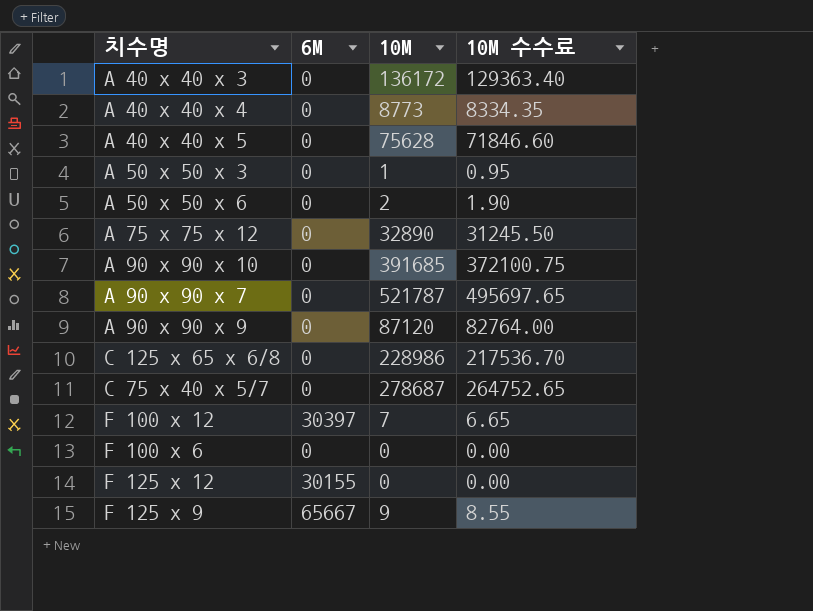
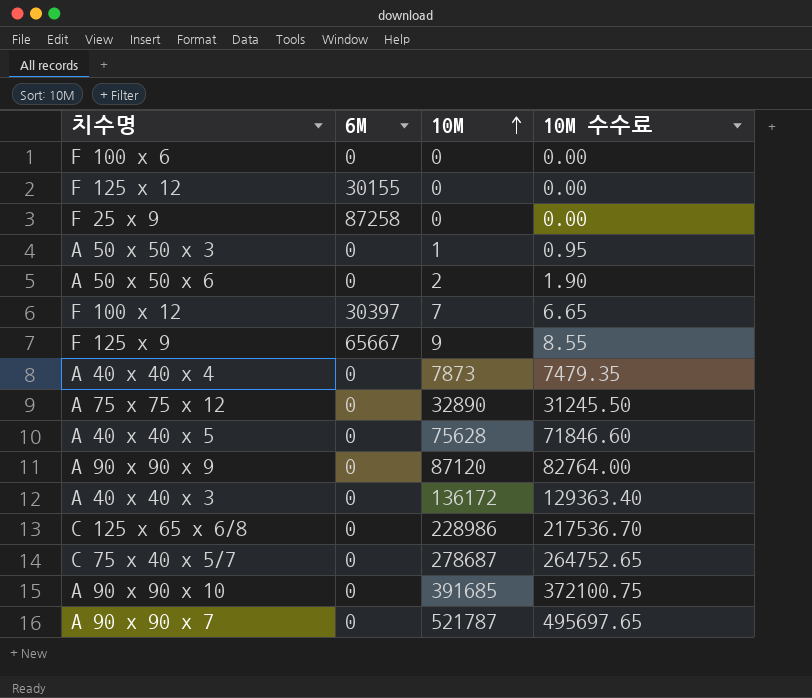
row order: none -> 10M ascending
row F 25 x 9: none -> 87258 | 0 | 0.00
A 40 x 40 x 4 | 10M: 8773 -> 7873
A 40 x 40 x 4 | 10M 수수료: 8334.35 -> 7479.35

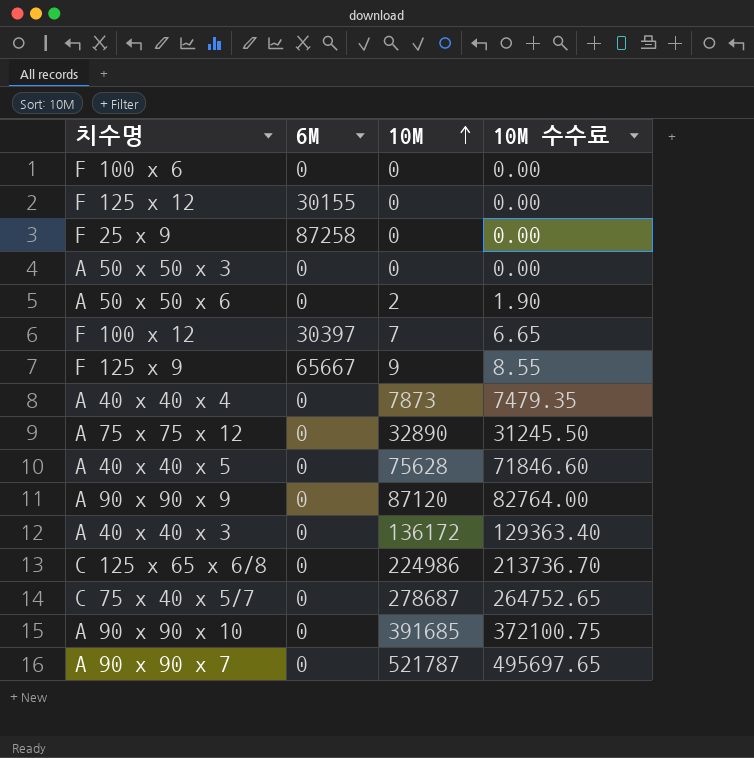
A 50 x 50 x 3 | 10M: 1 -> 0
A 50 x 50 x 3 | 10M 수수료: 0.95 -> 0.00
C 125 x 65 x 6/8 | 10M: 228986 -> 224986
C 125 x 65 x 6/8 | 10M 수수료: 217536.70 -> 213736.70

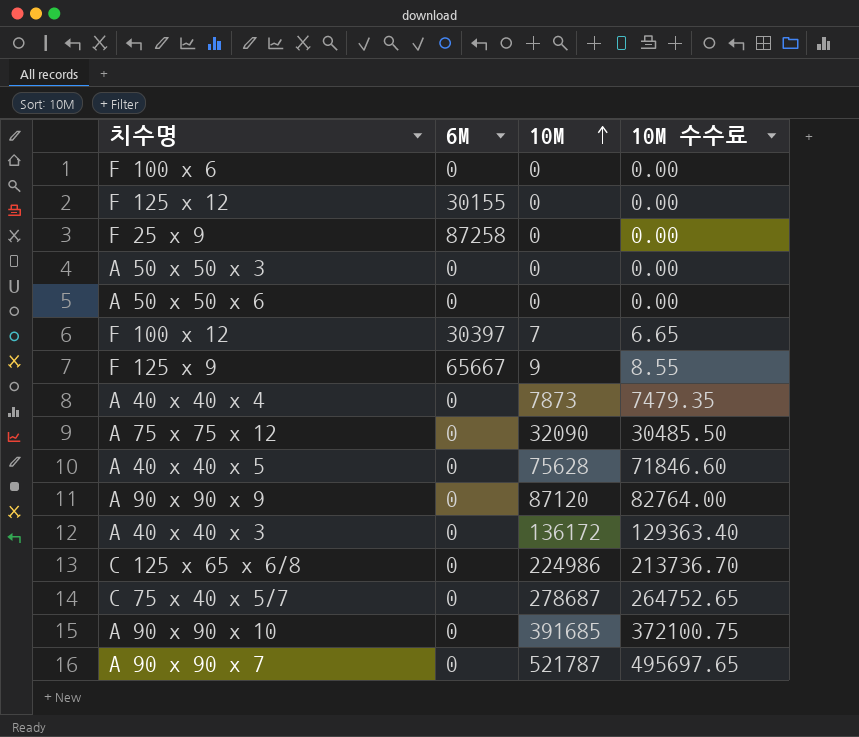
A 50 x 50 x 6 | 10M: 2 -> 0
A 50 x 50 x 6 | 10M 수수료: 1.90 -> 0.00
A 75 x 75 x 12 | 10M: 32890 -> 32090
A 75 x 75 x 12 | 10M 수수료: 31245.50 -> 30485.50

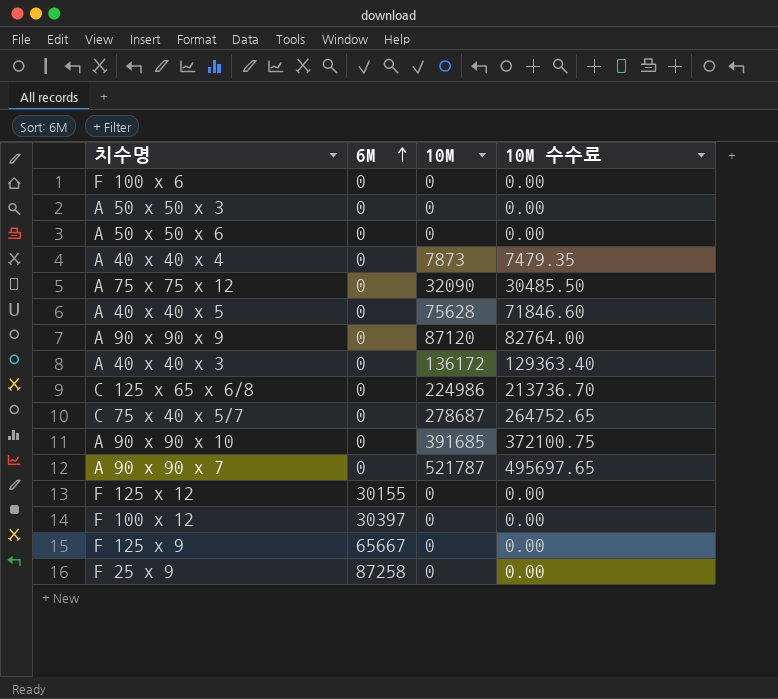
row order: 10M ascending -> 6M ascending
F 100 x 12 | 10M: 7 -> 0
F 100 x 12 | 10M 수수료: 6.65 -> 0.00
F 125 x 9 | 10M: 9 -> 0
F 125 x 9 | 10M 수수료: 8.55 -> 0.00

